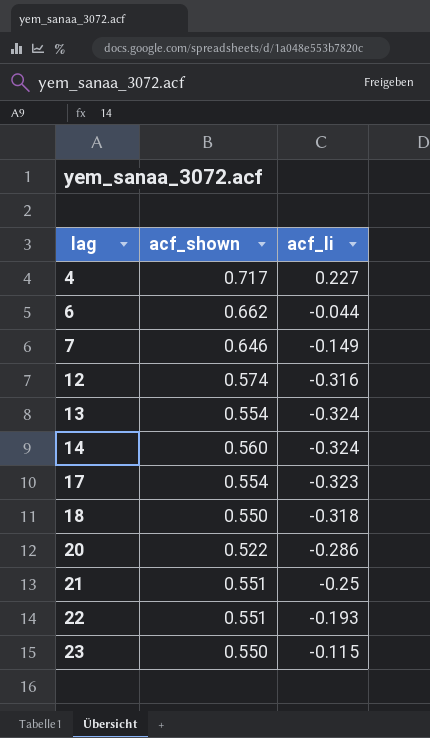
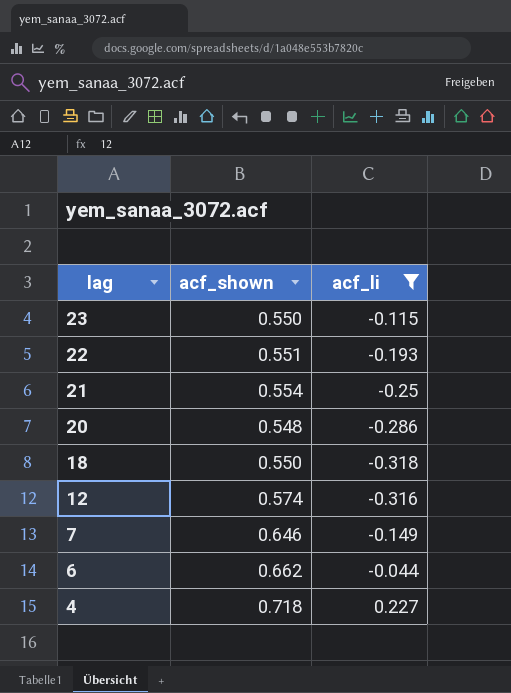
filter: none -> acf_li >= -0.318
row order: lag ascending -> lag descending
21 | acf_shown: 0.551 -> 0.554
20 | acf_shown: 0.522 -> 0.548
4 | acf_shown: 0.717 -> 0.718

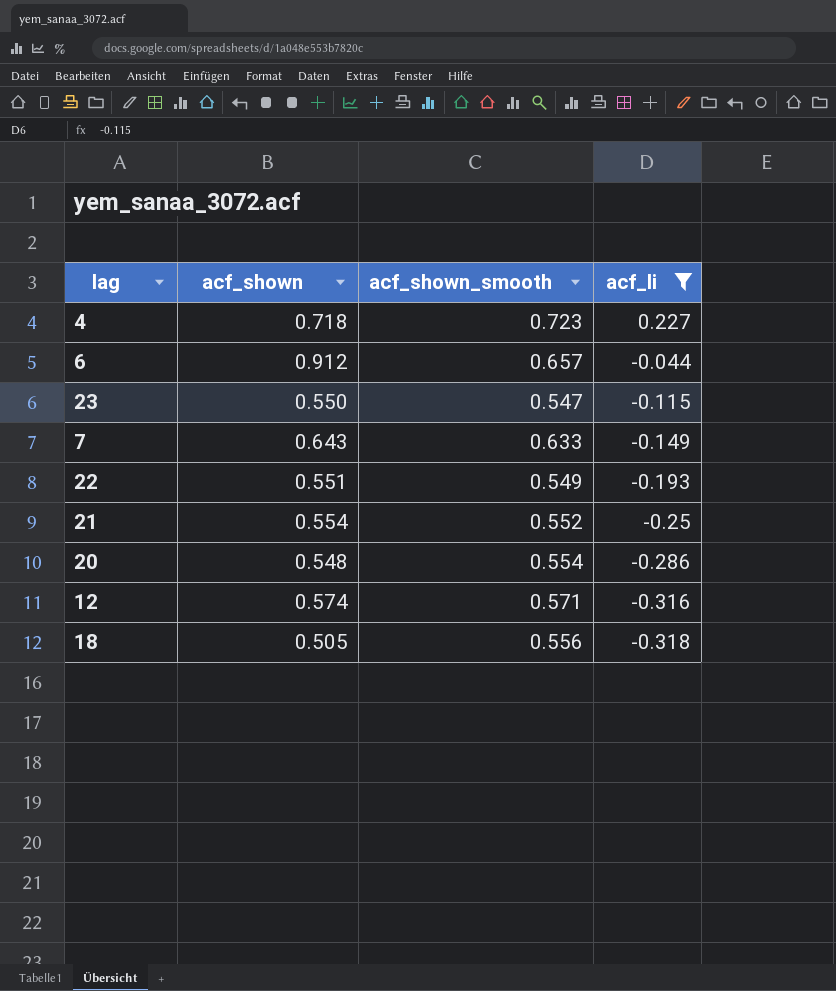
row order: lag descending -> acf_li descending
column acf_shown_smooth | position: none -> 3
6 | acf_shown: 0.662 -> 0.912
7 | acf_shown: 0.646 -> 0.643
18 | acf_shown: 0.550 -> 0.505

